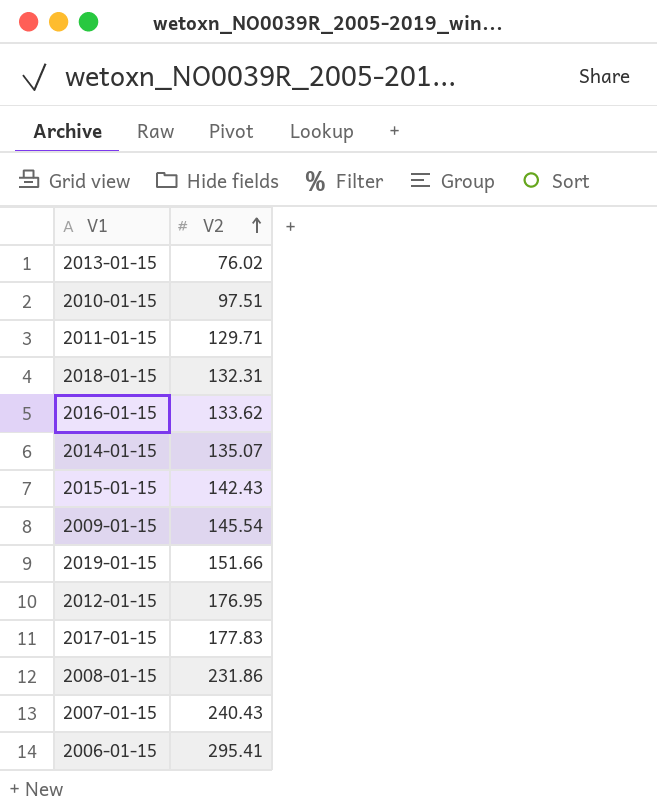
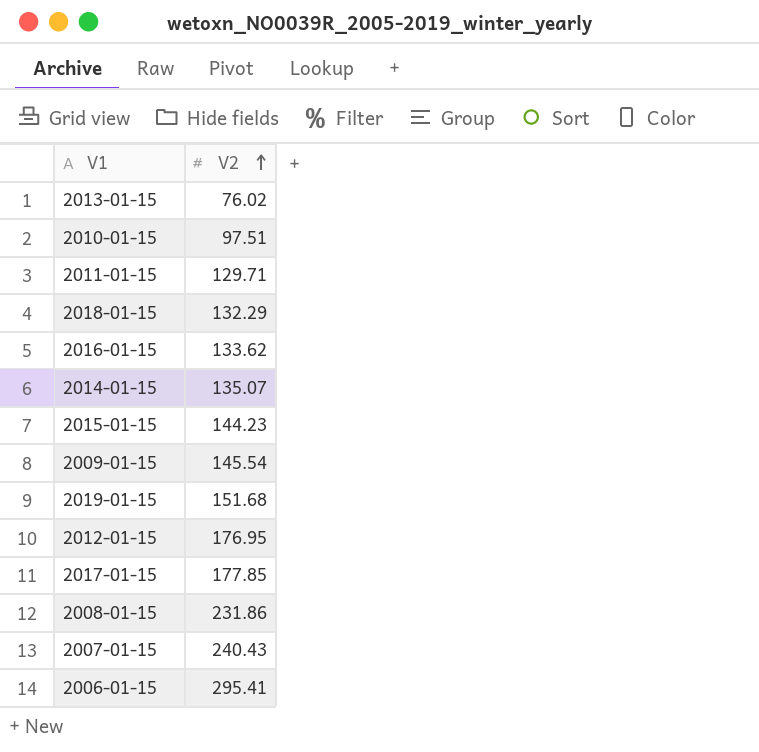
2018-01-15 | V2: 132.31 -> 132.29
2015-01-15 | V2: 142.43 -> 144.23
2019-01-15 | V2: 151.66 -> 151.68
2017-01-15 | V2: 177.83 -> 177.85

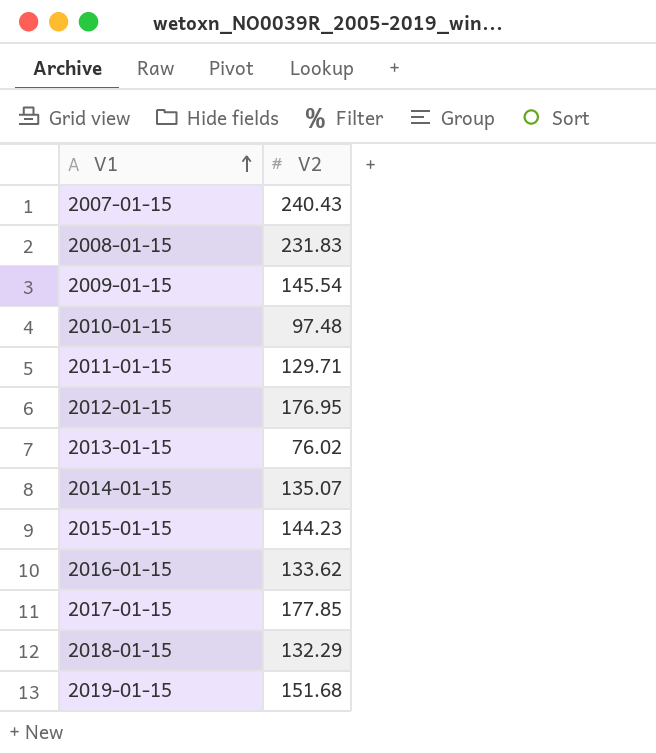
row order: V2 ascending -> V1 ascending
row 2006-01-15: 295.41 -> none
2008-01-15 | V2: 231.86 -> 231.83
2010-01-15 | V2: 97.51 -> 97.48

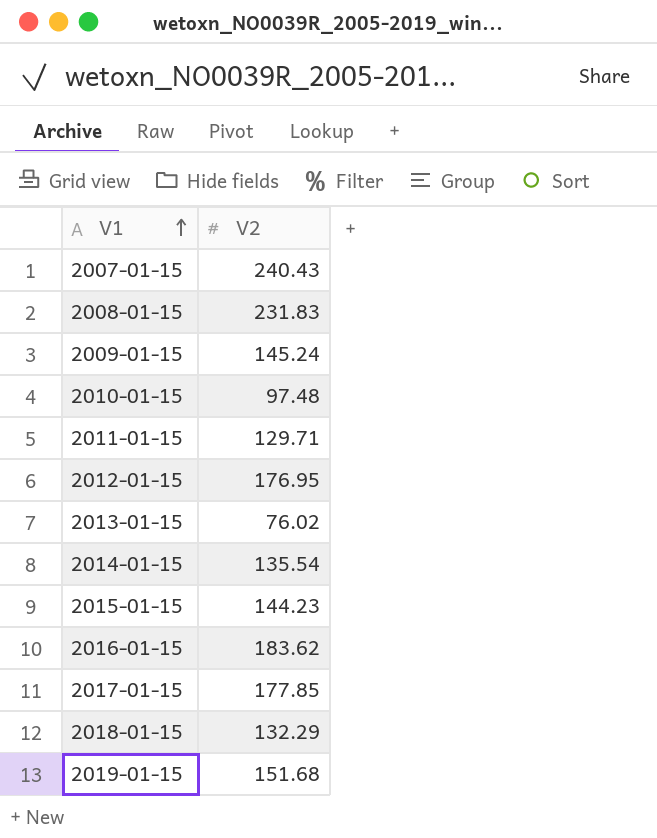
2009-01-15 | V2: 145.54 -> 145.24
2014-01-15 | V2: 135.07 -> 135.54
2016-01-15 | V2: 133.62 -> 183.62

